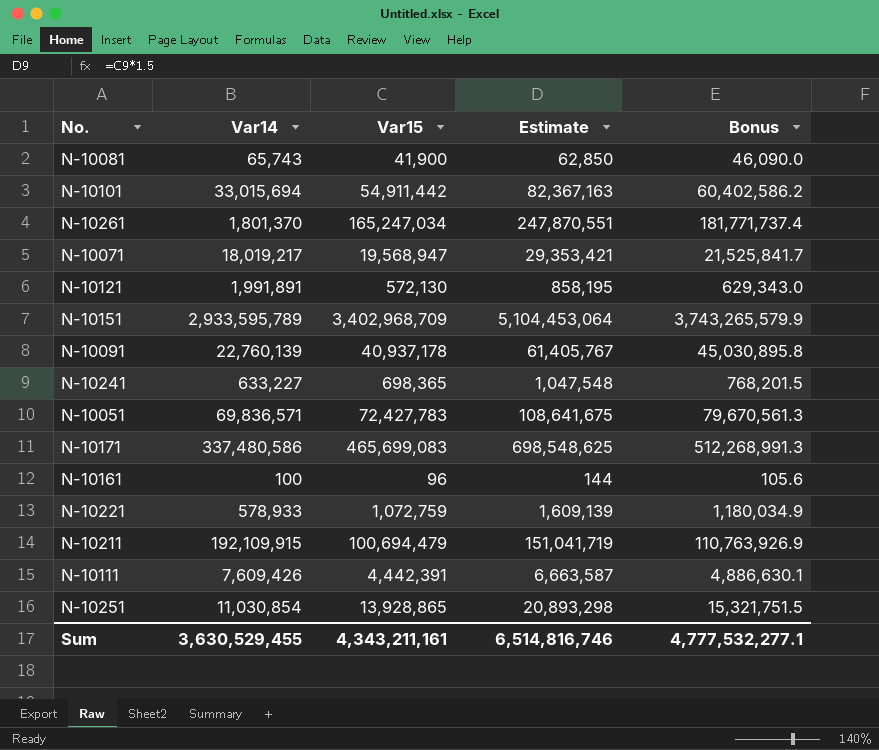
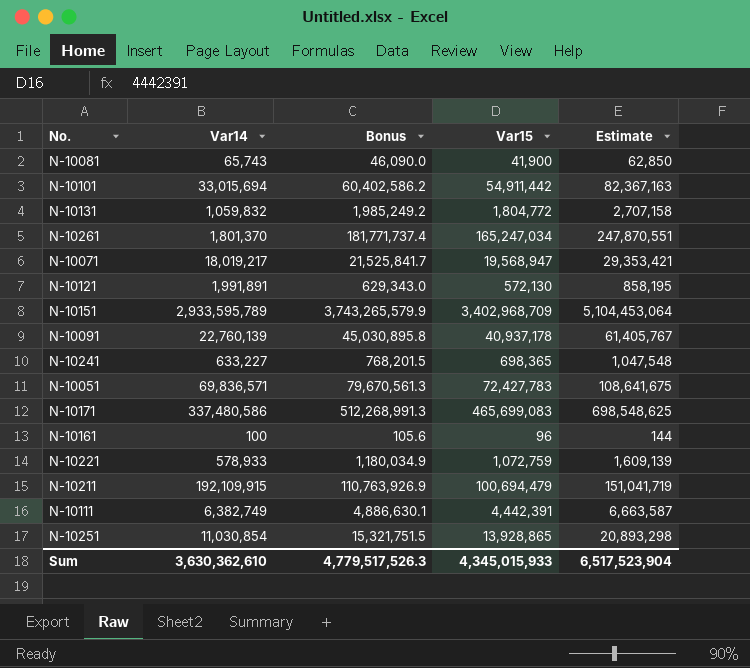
column Bonus | position: 5 -> 3
row N-10131: none -> 1,059,832 | 1,985,249.2 | 1,804,772 | 2,707,158
N-10111 | Var14: 7,609,426 -> 6,382,749
Sum | Var14: 3,630,529,455 -> 3,630,362,610
Sum | Bonus: 4,777,532,277.1 -> 4,779,517,526.3
Sum | Var15: 4,343,211,161 -> 4,345,015,933
Sum | Estimate: 6,514,816,746 -> 6,517,523,904

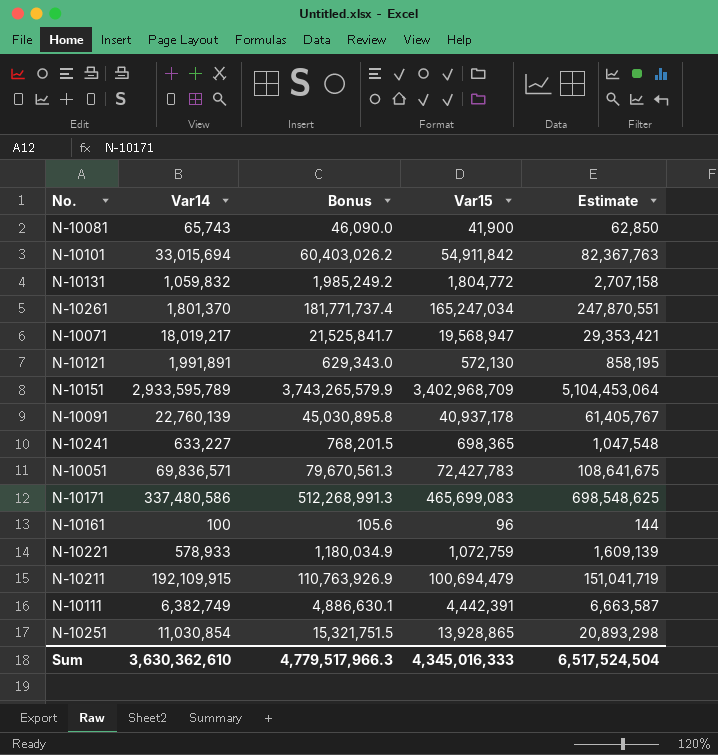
N-10101 | Bonus: 60,402,586.2 -> 60,403,026.2
N-10101 | Var15: 54,911,442 -> 54,911,842
N-10101 | Estimate: 82,367,163 -> 82,367,763
Sum | Bonus: 4,779,517,526.3 -> 4,779,517,966.3
Sum | Var15: 4,345,015,933 -> 4,345,016,333
Sum | Estimate: 6,517,523,904 -> 6,517,524,504

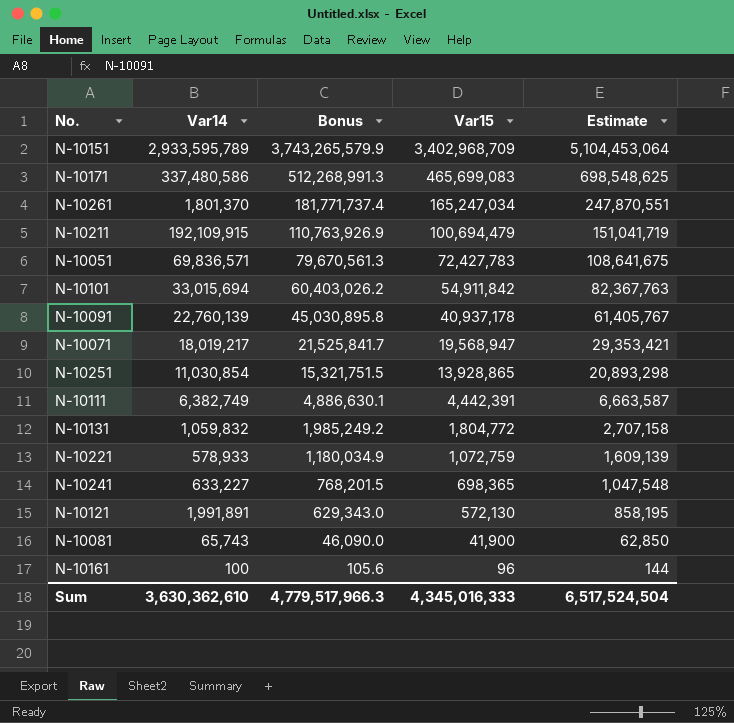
row order: none -> Bonus descending

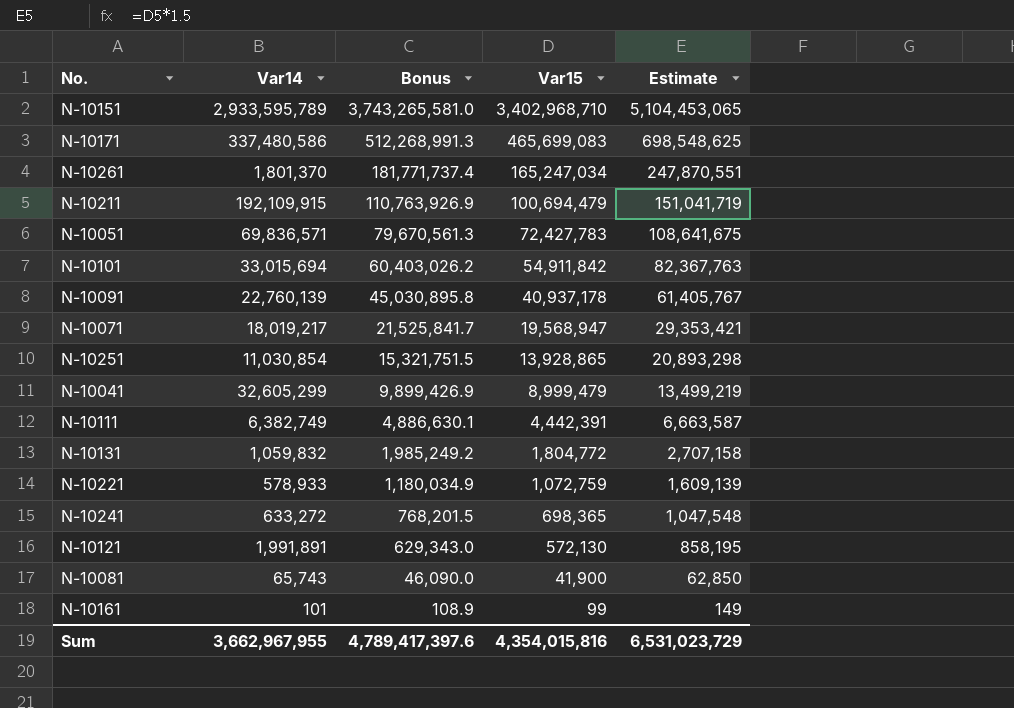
N-10151 | Bonus: 3,743,265,579.9 -> 3,743,265,581.0
N-10151 | Var15: 3,402,968,709 -> 3,402,968,710
N-10151 | Estimate: 5,104,453,064 -> 5,104,453,065
row N-10041: none -> 32,605,299 | 9,899,426.9 | 8,999,479 | 13,499,219
N-10241 | Var14: 633,227 -> 633,272
N-10161 | Var14: 100 -> 101
N-10161 | Bonus: 105.6 -> 108.9
N-10161 | Var15: 96 -> 99
N-10161 | Estimate: 144 -> 149
Sum | Var14: 3,630,362,610 -> 3,662,967,955
Sum | Bonus: 4,779,517,966.3 -> 4,789,417,397.6
Sum | Var15: 4,345,016,333 -> 4,354,015,816
Sum | Estimate: 6,517,524,504 -> 6,531,023,729

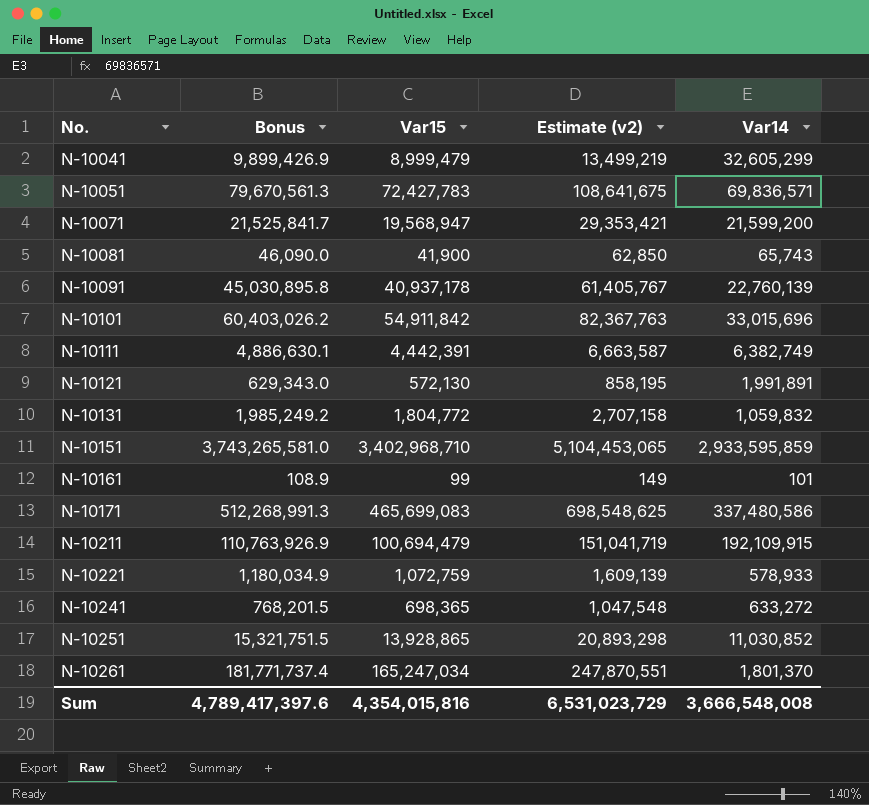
row order: Bonus descending -> No. ascending
column name: Estimate -> Estimate (v2)
column Var14 | position: 2 -> 5
N-10071 | Var14: 18,019,217 -> 21,599,200
N-10101 | Var14: 33,015,694 -> 33,015,696
N-10151 | Var14: 2,933,595,789 -> 2,933,595,859
N-10251 | Var14: 11,030,854 -> 11,030,852
Sum | Var14: 3,662,967,955 -> 3,666,548,008

